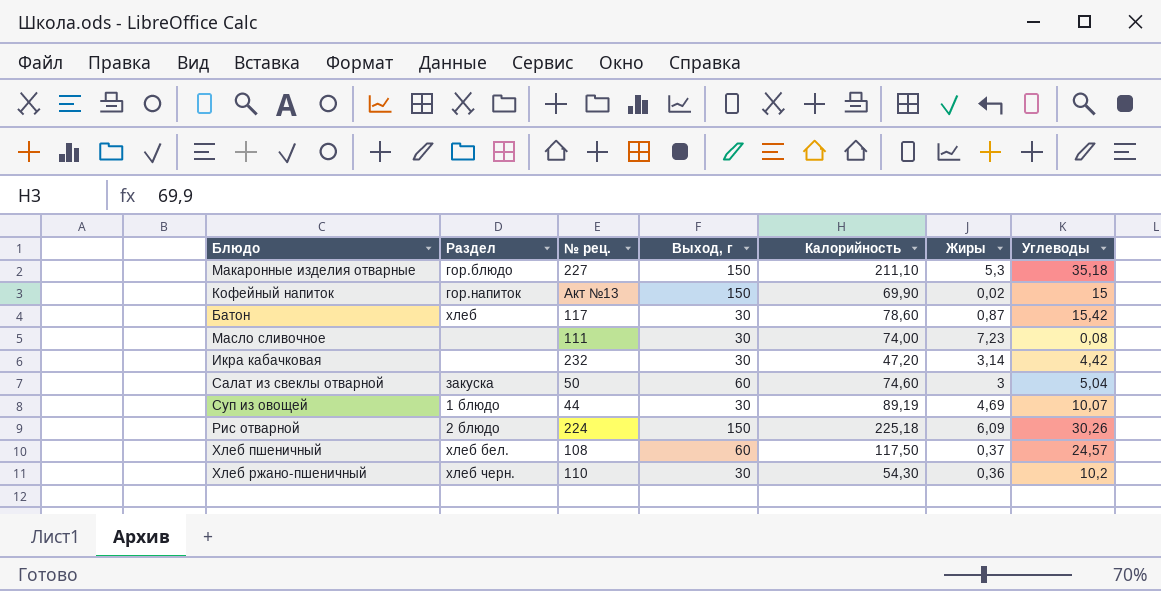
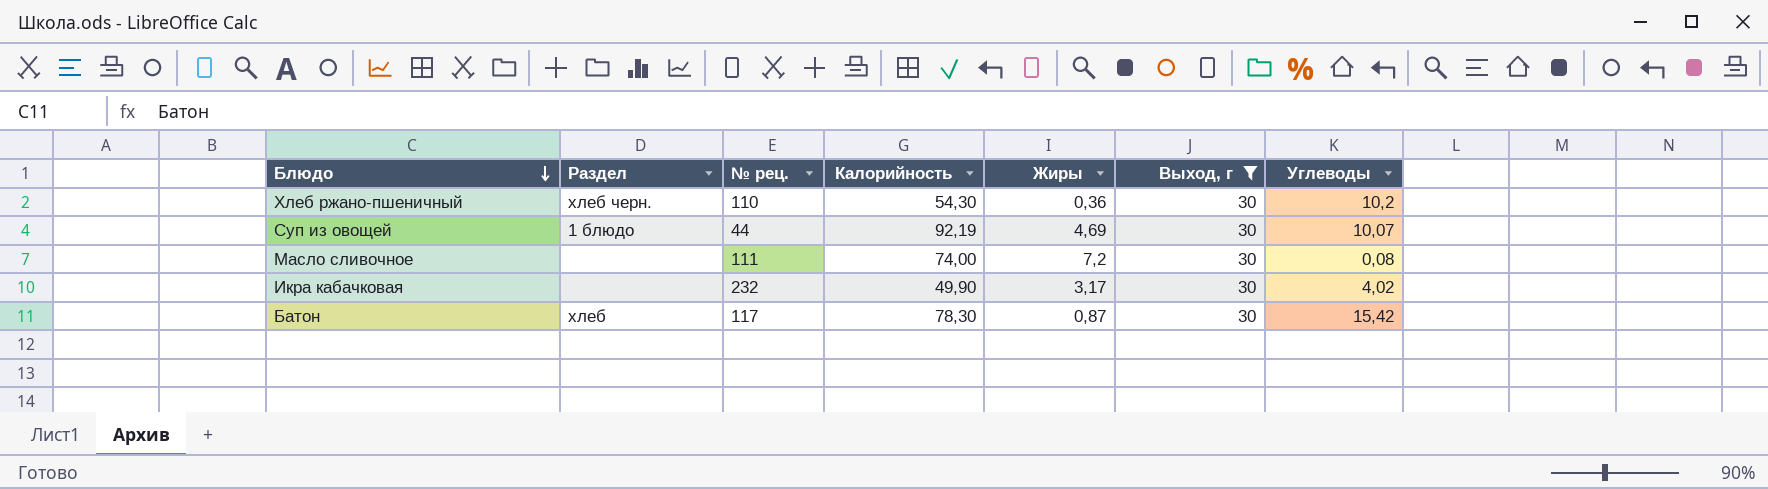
filter: none -> Выход, г = 30
row order: none -> Блюдо descending
column Выход, г | position: 4 -> 6
Суп из овощей | Калорийность: 89,19 -> 92,19
Масло сливочное | Жиры: 7,23 -> 7,2
Икра кабачковая | Калорийность: 47,20 -> 49,90
Икра кабачковая | Жиры: 3,14 -> 3,17
Икра кабачковая | Углеводы: 4,42 -> 4,02
Батон | Калорийность: 78,60 -> 78,30

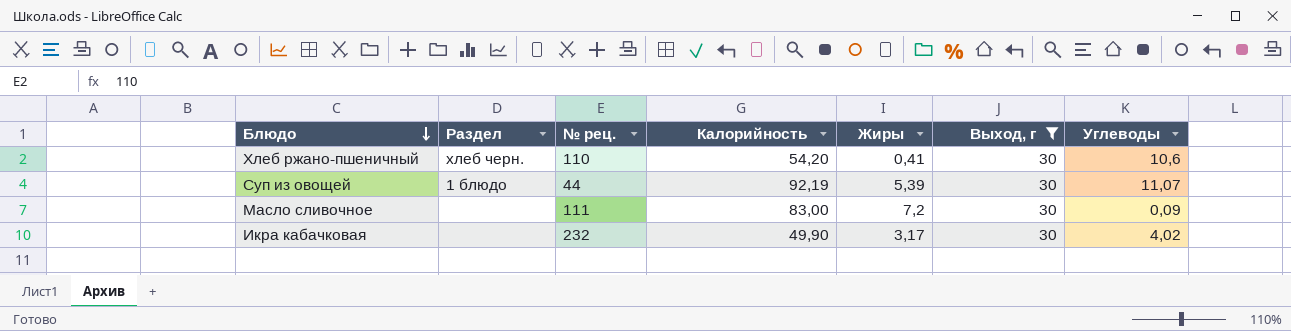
row Батон: хлеб | 117 | 78,30 | 0,87 | 30 | 15,42 -> none
Хлеб ржано-пшеничный | Калорийность: 54,30 -> 54,20
Хлеб ржано-пшеничный | Жиры: 0,36 -> 0,41
Хлеб ржано-пшеничный | Углеводы: 10,2 -> 10,6
Суп из овощей | Жиры: 4,69 -> 5,39
Суп из овощей | Углеводы: 10,07 -> 11,07
Масло сливочное | Калорийность: 74,00 -> 83,00
Масло сливочное | Углеводы: 0,08 -> 0,09

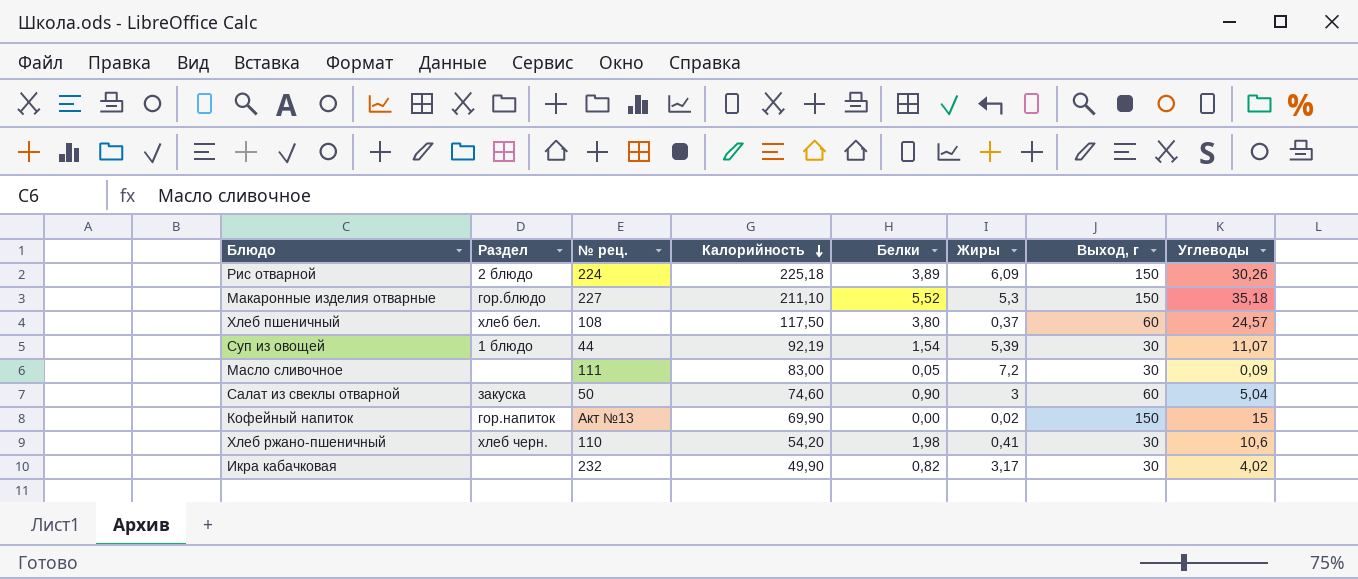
filter: Выход, г = 30 -> none
row order: Блюдо descending -> Калорийность descending
column Белки | position: none -> 5

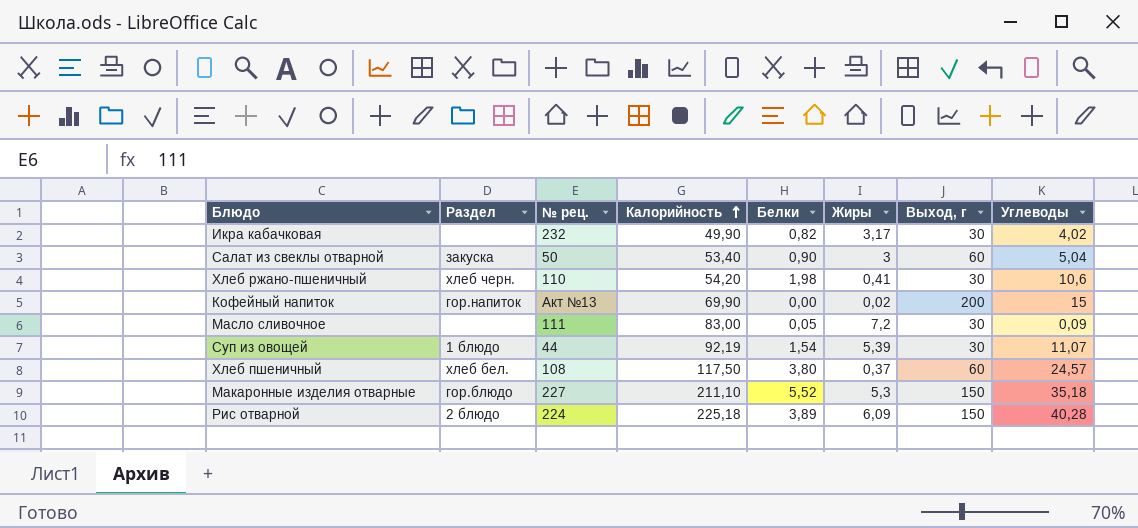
row order: Калорийность descending -> Калорийность ascending
Салат из свеклы отварной | Калорийность: 74,60 -> 53,40
Кофейный напиток | Выход, г: 150 -> 200
Рис отварной | Углеводы: 30,26 -> 40,28

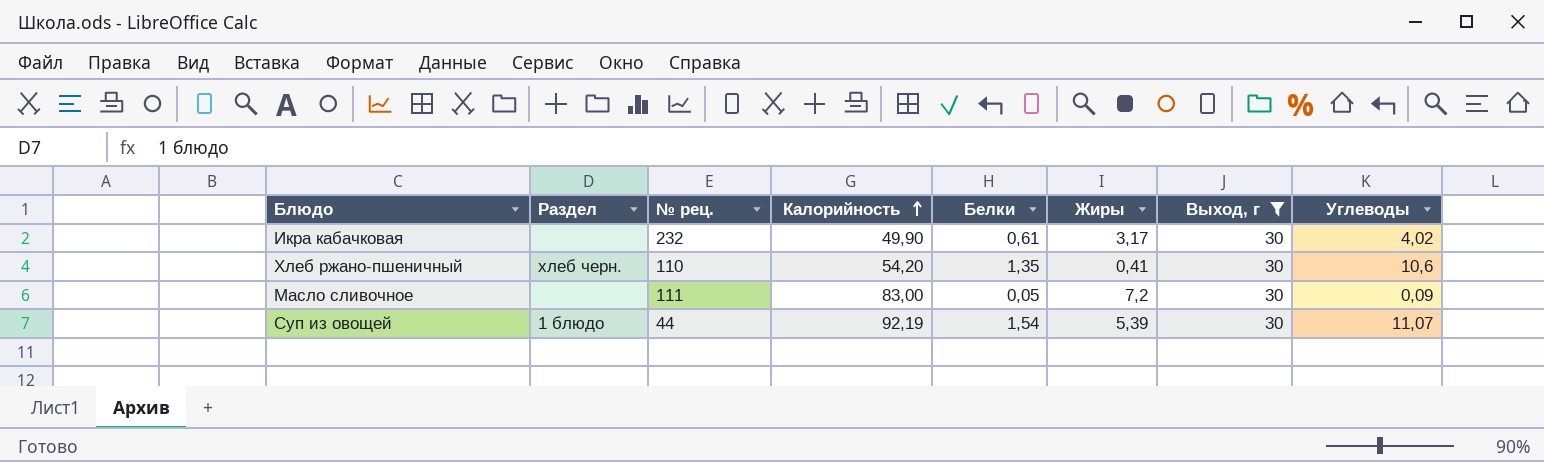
filter: none -> Выход, г = 30
Икра кабачковая | Белки: 0,82 -> 0,61
Хлеб ржано-пшеничный | Белки: 1,98 -> 1,35

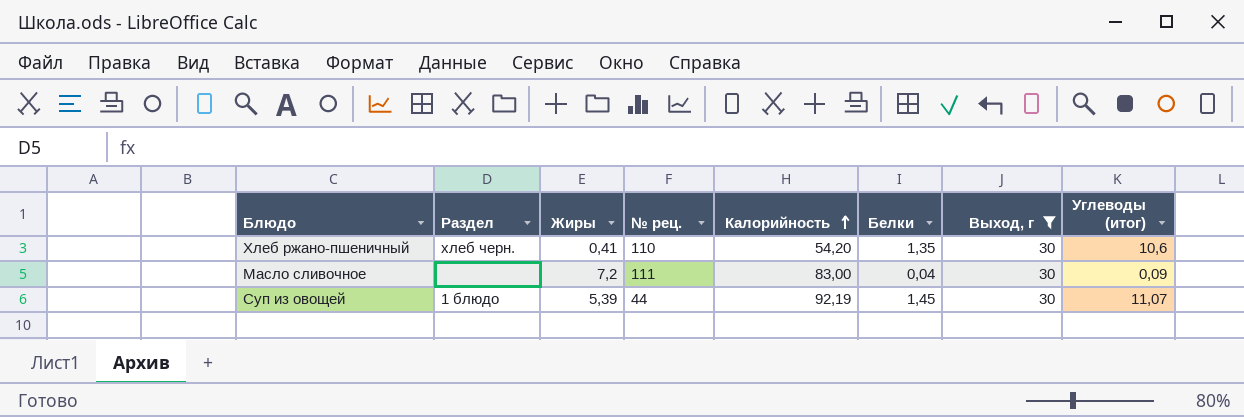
column Жиры | position: 6 -> 3
column name: Углеводы -> Углеводы (итог)
row Икра кабачковая: none | 232 | 49,90 | 0,61 | 3,17 | 30 | 4,02 -> none
Масло сливочное | Белки: 0,05 -> 0,04
Суп из овощей | Белки: 1,54 -> 1,45

